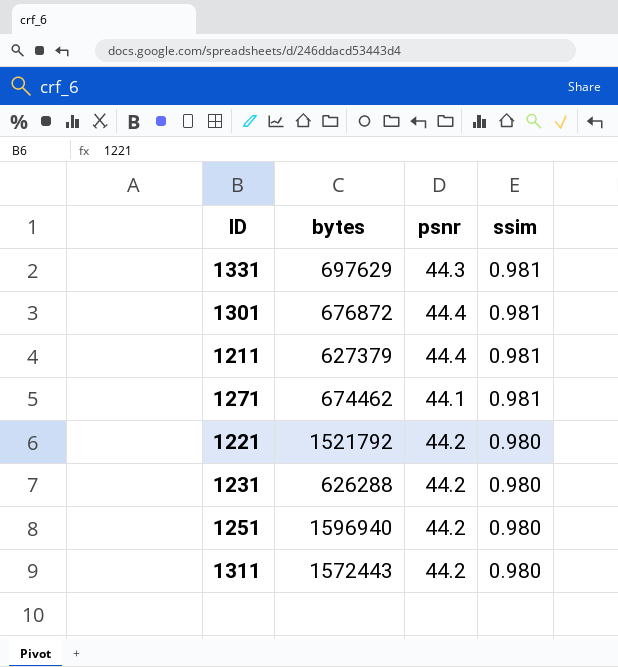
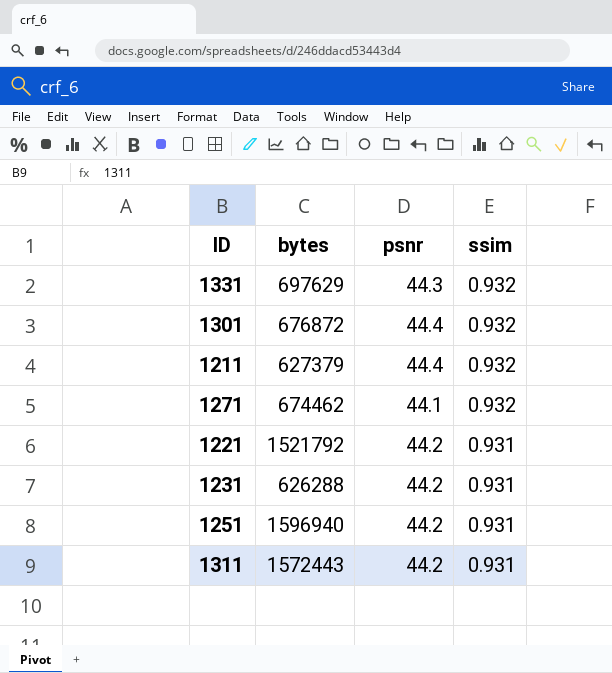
1331 | ssim: 0.981 -> 0.932
1301 | ssim: 0.981 -> 0.932
1211 | ssim: 0.981 -> 0.932
1271 | ssim: 0.981 -> 0.932
1221 | ssim: 0.980 -> 0.931
1231 | ssim: 0.980 -> 0.931
1251 | ssim: 0.980 -> 0.931
1311 | ssim: 0.980 -> 0.931

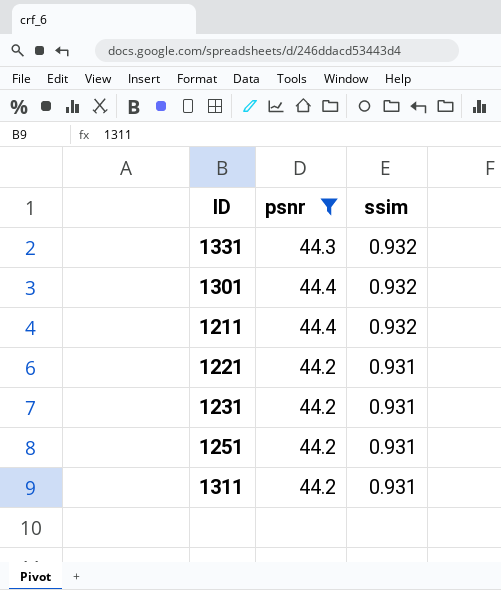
filter: none -> psnr != 44.1
column bytes | position: 2 -> none

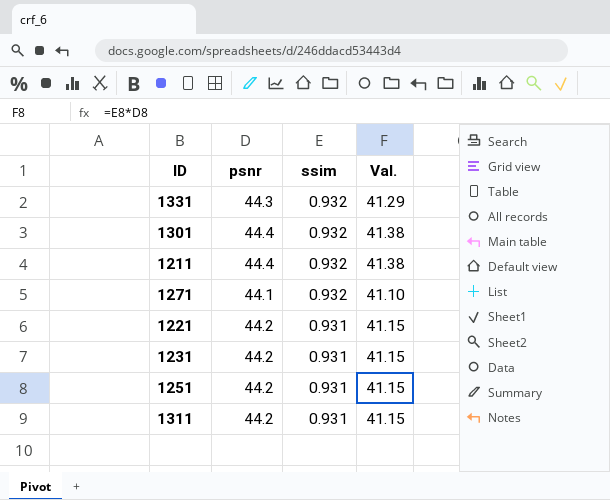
filter: psnr != 44.1 -> none
column Val. | formula: none -> [psnr] * [ssim]

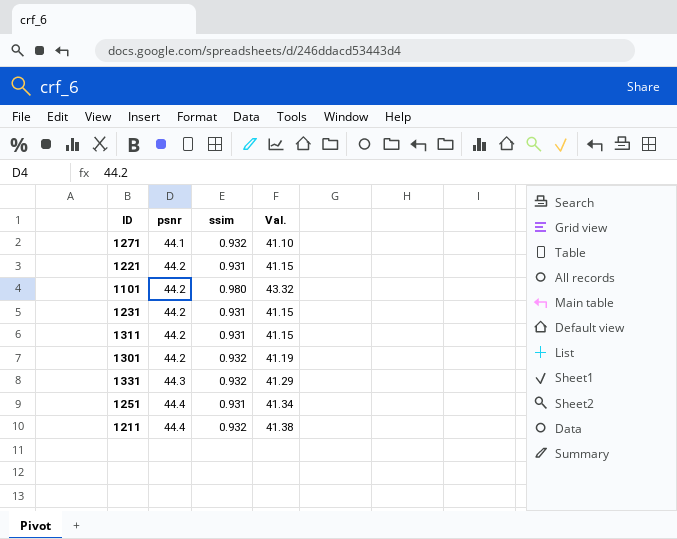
row order: ssim descending -> psnr ascending
row 1101: none -> 44.2 | 0.980 | 43.32
1301 | psnr: 44.4 -> 44.2
1301 | Val.: 41.38 -> 41.19
1251 | psnr: 44.2 -> 44.4
1251 | Val.: 41.15 -> 41.34

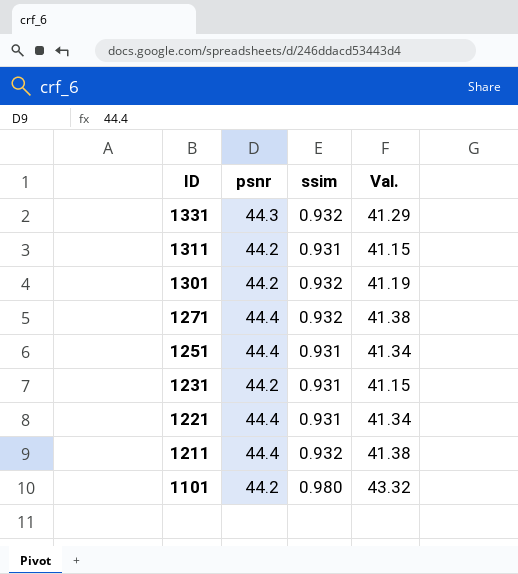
row order: psnr ascending -> ID descending
1271 | psnr: 44.1 -> 44.4
1271 | Val.: 41.10 -> 41.38
1221 | psnr: 44.2 -> 44.4
1221 | Val.: 41.15 -> 41.34

